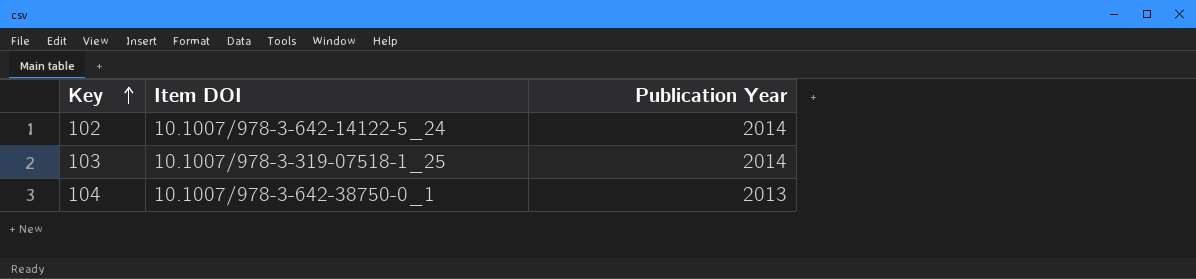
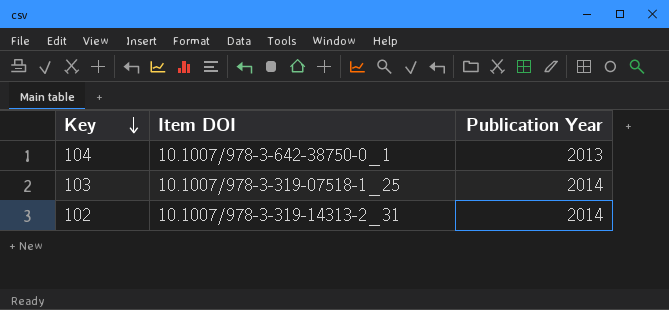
row order: Key ascending -> Key descending
102 | Item DOI: 10.1007/978-3-642-14122-5_24 -> 10.1007/978-3-319-14313-2_31

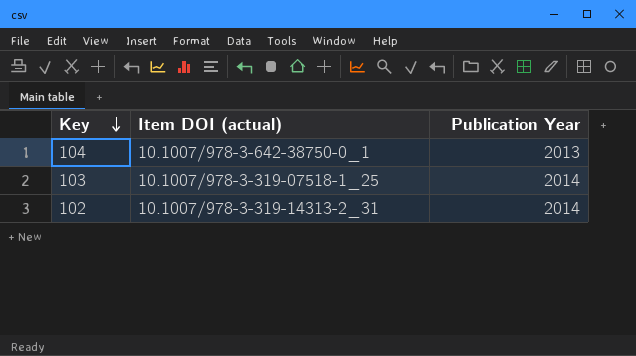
column name: Item DOI -> Item DOI (actual)

